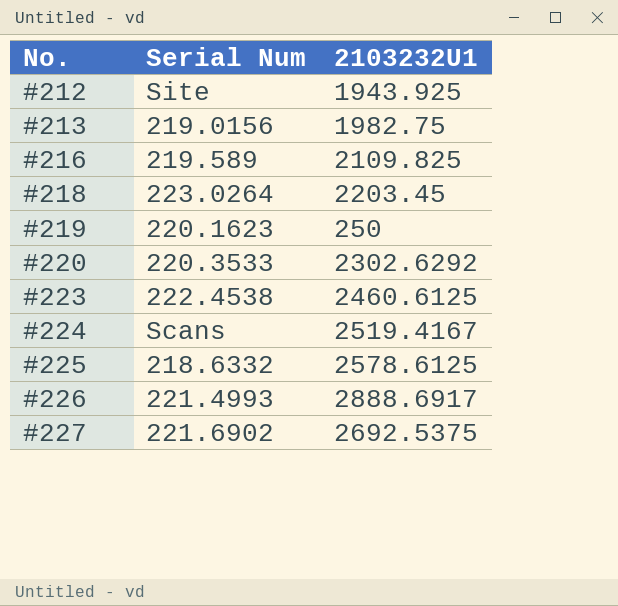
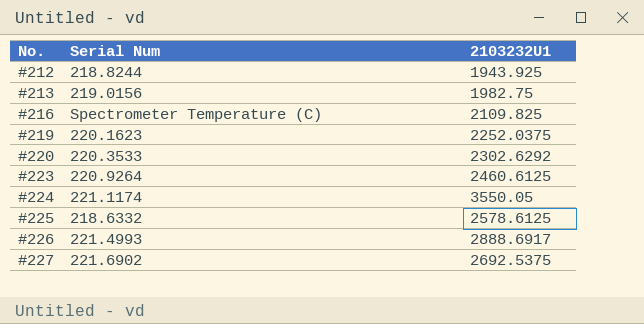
row #218: 223.0264 | 2203.45 -> none
#212 | Serial Num: Site -> 218.8244
#216 | Serial Num: 219.589 -> Spectrometer Temperature (C)
#219 | 2103232U1: 250 -> 2252.0375
#223 | Serial Num: 222.4538 -> 220.9264
#224 | Serial Num: Scans -> 221.1174
#224 | 2103232U1: 2519.4167 -> 3550.05

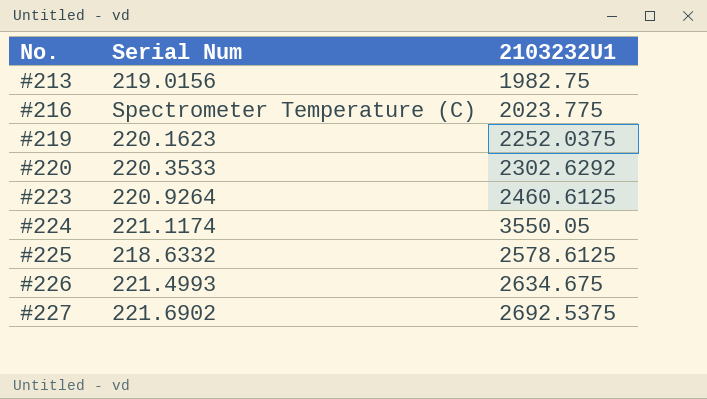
row #212: 218.8244 | 1943.925 -> none
#216 | 2103232U1: 2109.825 -> 2023.775
#226 | 2103232U1: 2888.6917 -> 2634.675

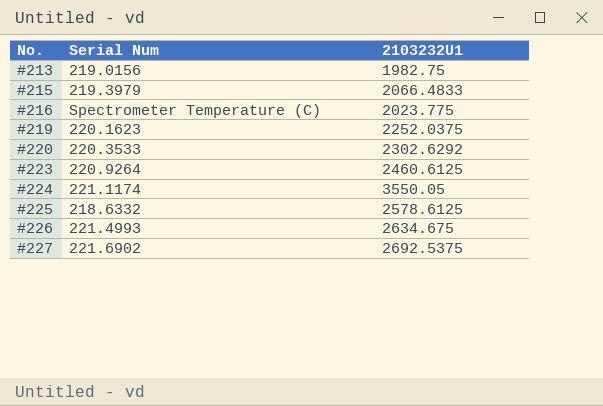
row #215: none -> 219.3979 | 2066.4833

